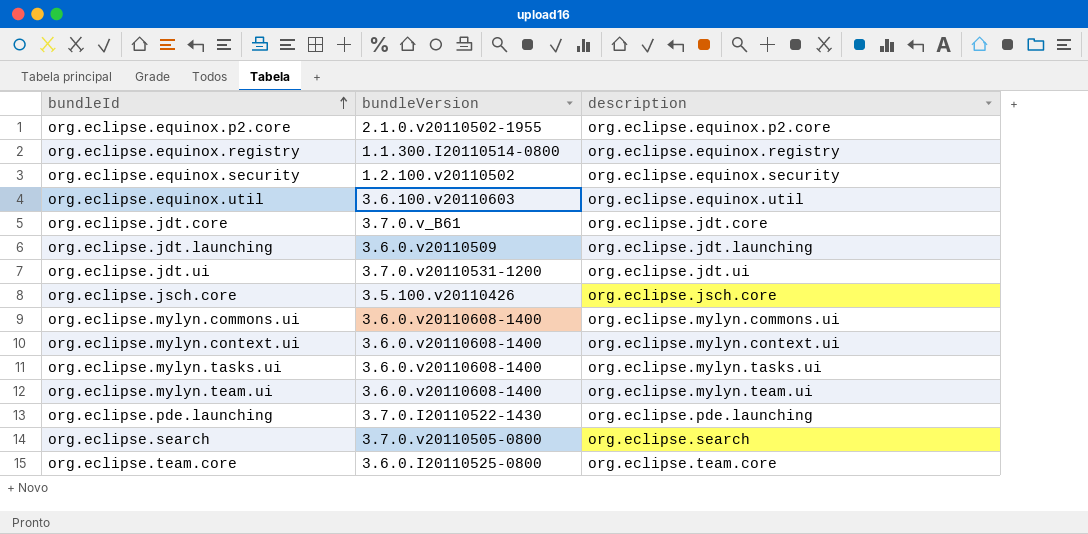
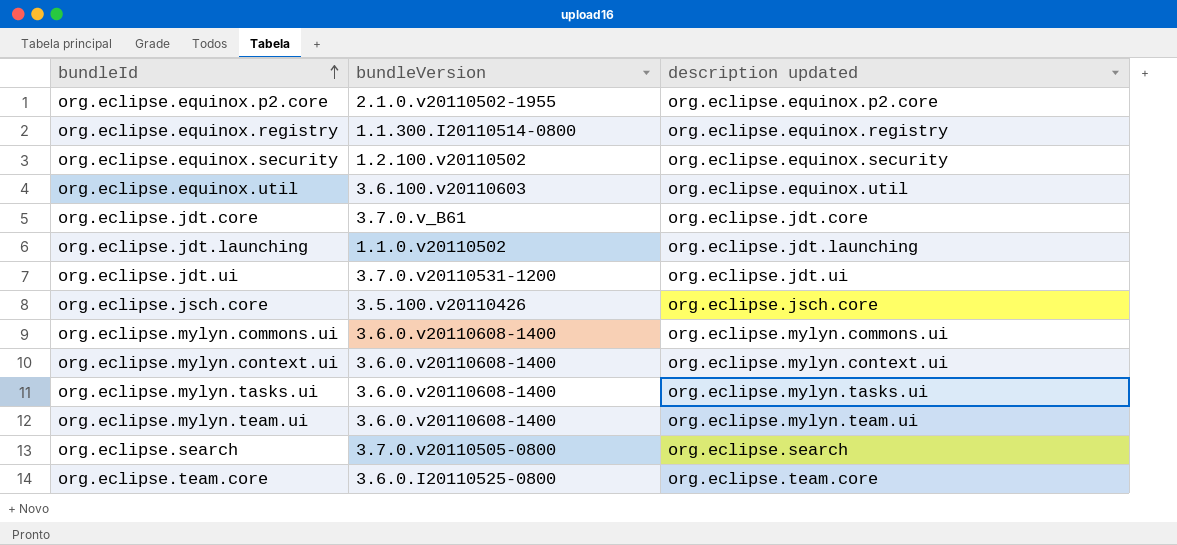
column name: description -> description updated
row org.eclipse.pde.launching: 3.7.0.I20110522-1430 | org.eclipse.pde.launching -> none
org.eclipse.jdt.launching | bundleVersion: 3.6.0.v20110509 -> 1.1.0.v20110502

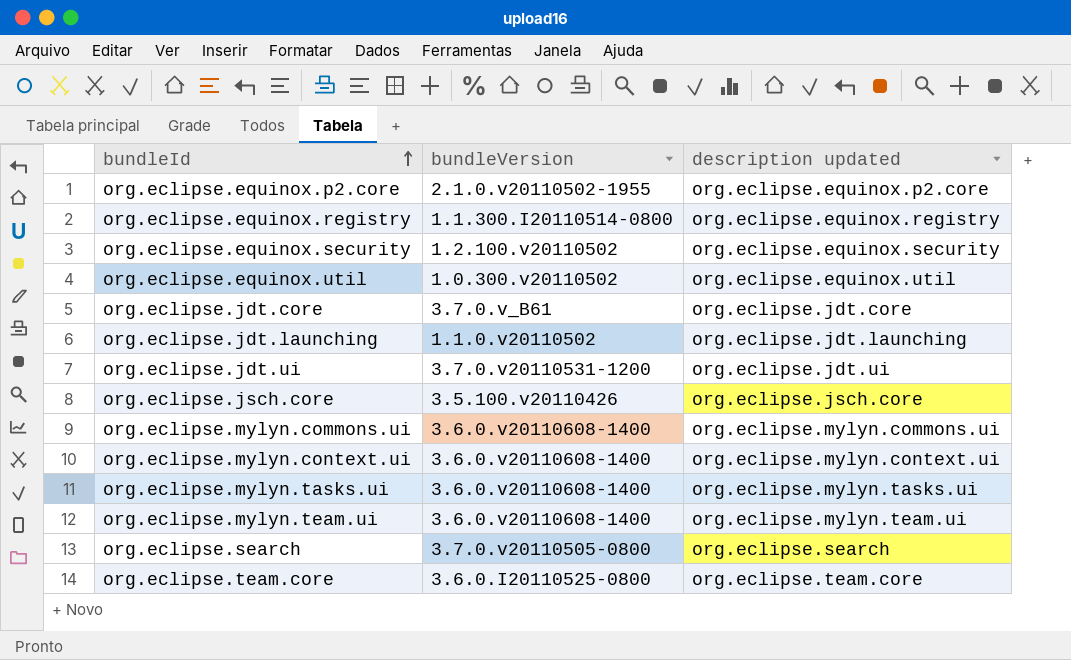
org.eclipse.equinox.util | bundleVersion: 3.6.100.v20110603 -> 1.0.300.v20110502

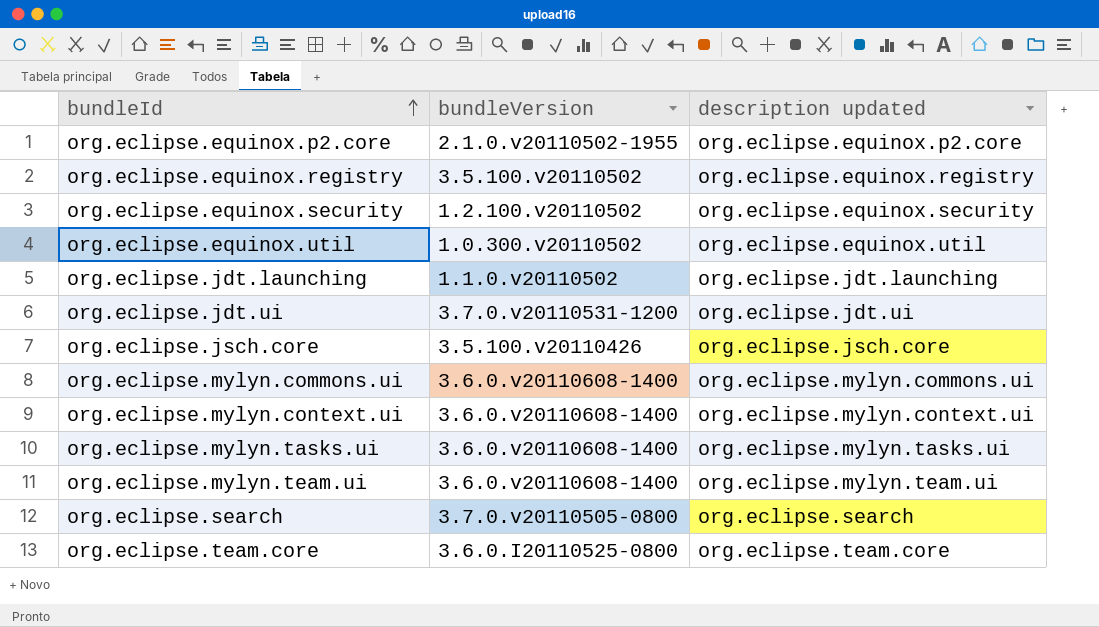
row org.eclipse.jdt.core: 3.7.0.v_B61 | org.eclipse.jdt.core -> none
org.eclipse.equinox.registry | bundleVersion: 1.1.300.I20110514-0800 -> 3.5.100.v20110502

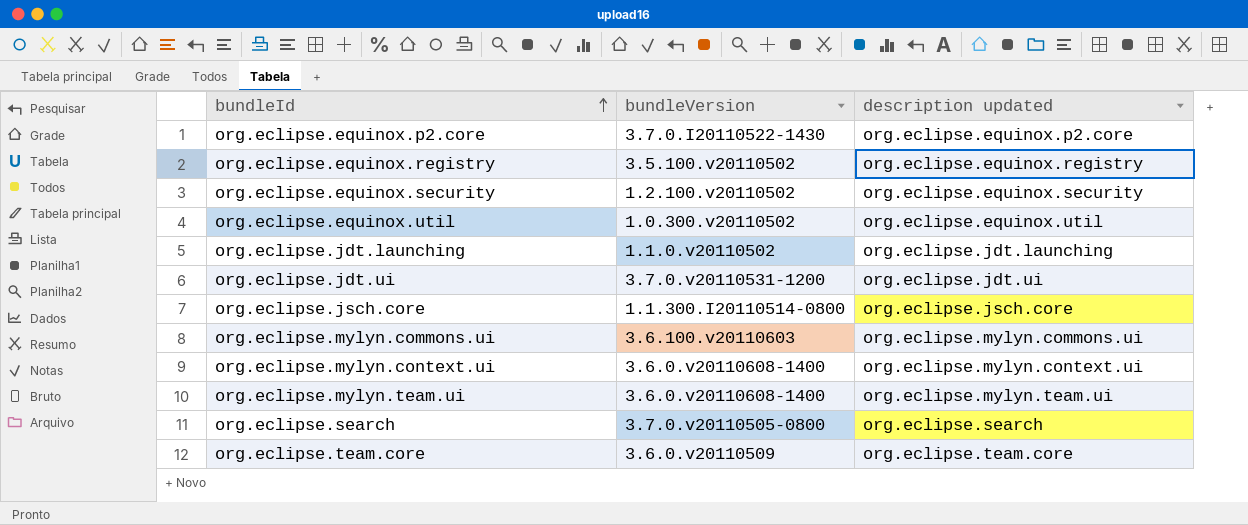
row org.eclipse.mylyn.tasks.ui: 3.6.0.v20110608-1400 | org.eclipse.mylyn.tasks.ui -> none
org.eclipse.equinox.p2.core | bundleVersion: 2.1.0.v20110502-1955 -> 3.7.0.I20110522-1430
org.eclipse.jsch.core | bundleVersion: 3.5.100.v20110426 -> 1.1.300.I20110514-0800
org.eclipse.mylyn.commons.ui | bundleVersion: 3.6.0.v20110608-1400 -> 3.6.100.v20110603
org.eclipse.team.core | bundleVersion: 3.6.0.I20110525-0800 -> 3.6.0.v20110509

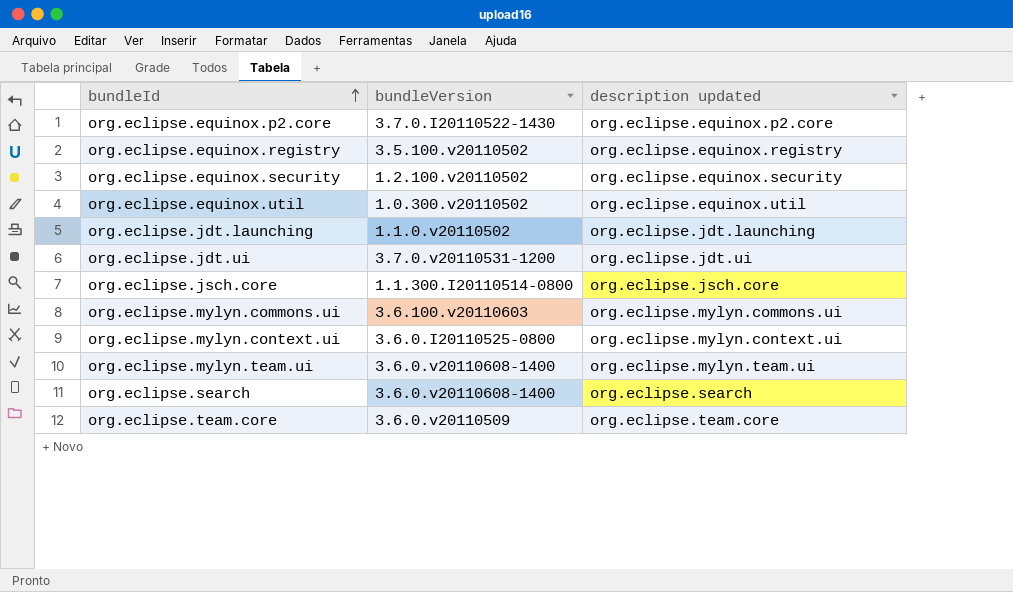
org.eclipse.mylyn.context.ui | bundleVersion: 3.6.0.v20110608-1400 -> 3.6.0.I20110525-0800
org.eclipse.search | bundleVersion: 3.7.0.v20110505-0800 -> 3.6.0.v20110608-1400

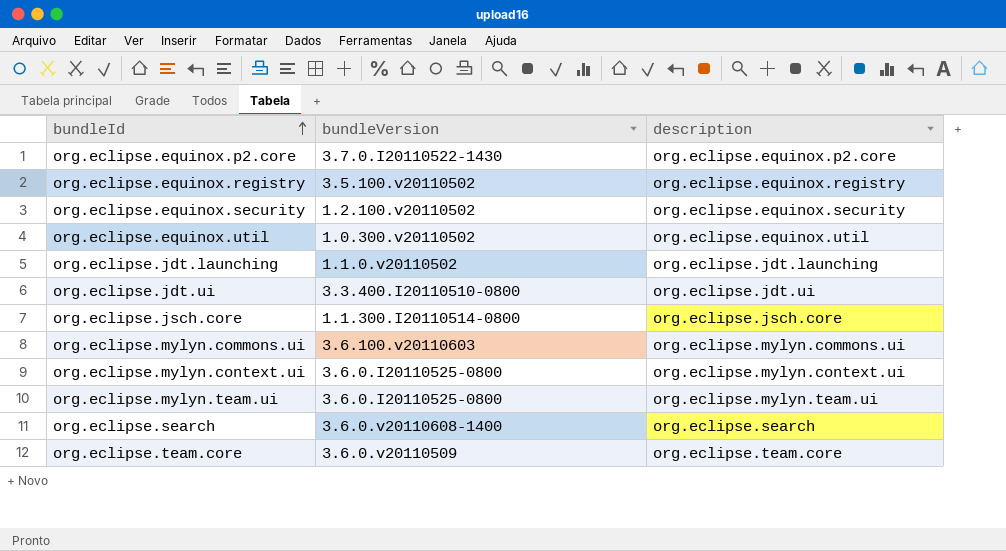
column name: description updated -> description
org.eclipse.jdt.ui | bundleVersion: 3.7.0.v20110531-1200 -> 3.3.400.I20110510-0800
org.eclipse.mylyn.team.ui | bundleVersion: 3.6.0.v20110608-1400 -> 3.6.0.I20110525-0800

